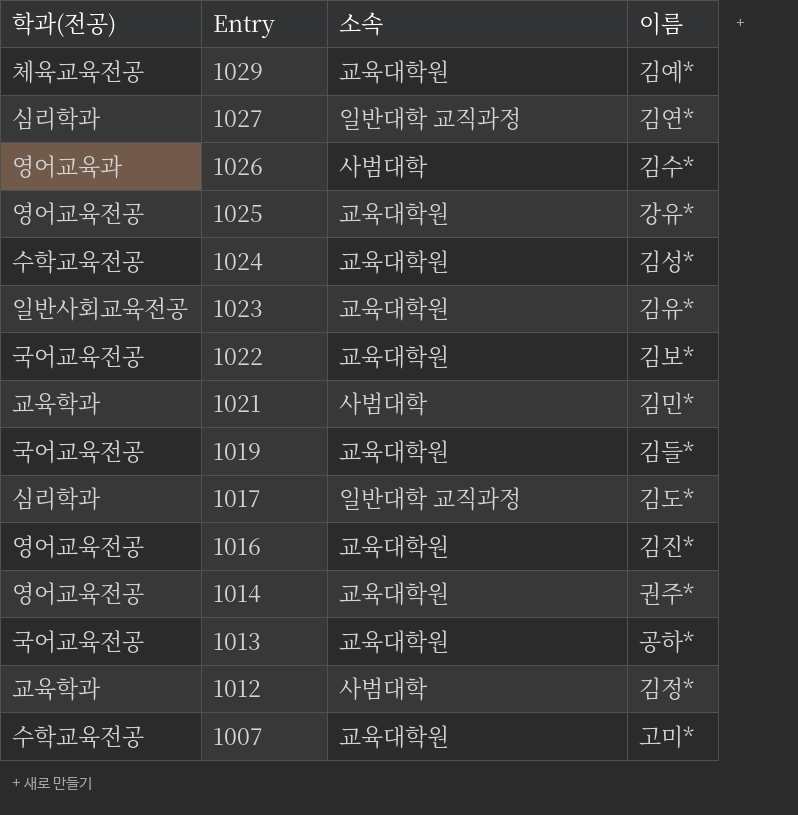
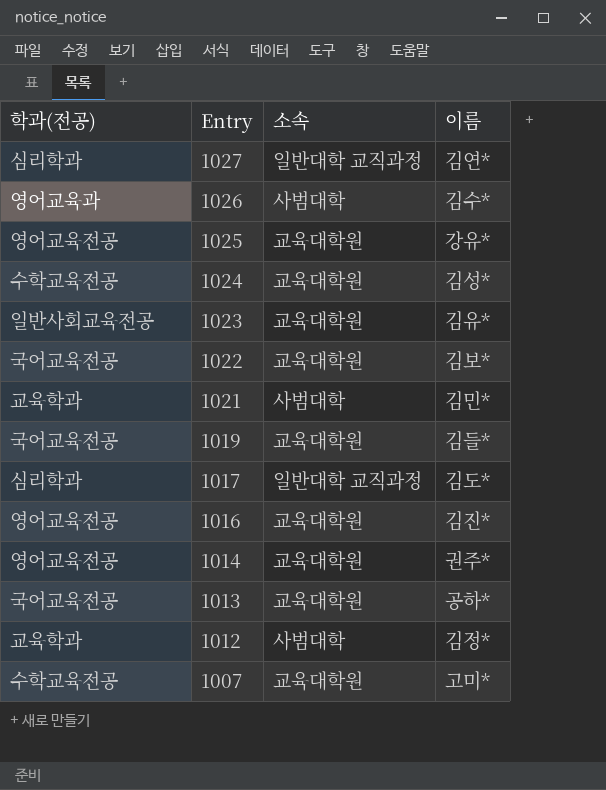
row 1029: 체육교육전공 | 교육대학원 | 김예* -> none

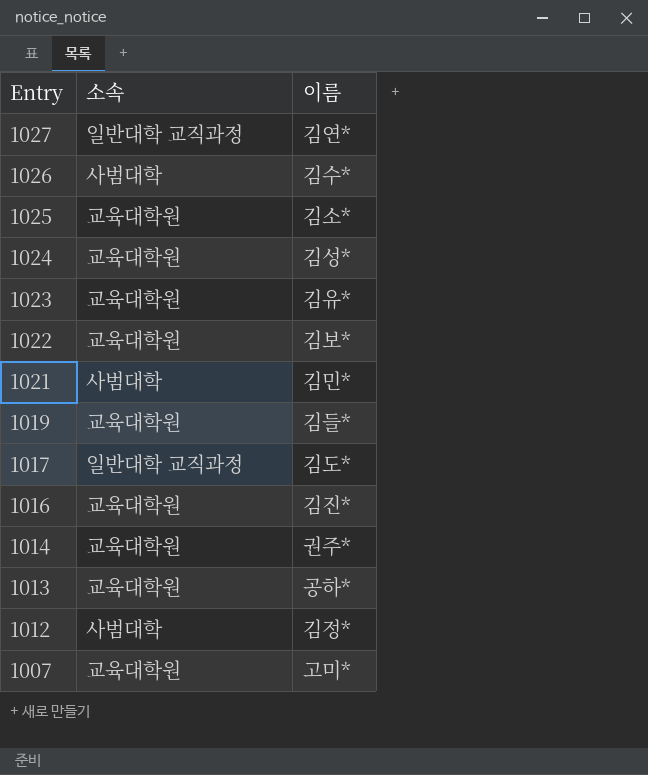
column 학과(전공) | position: 1 -> none
1025 | 이름: 강유* -> 김소*

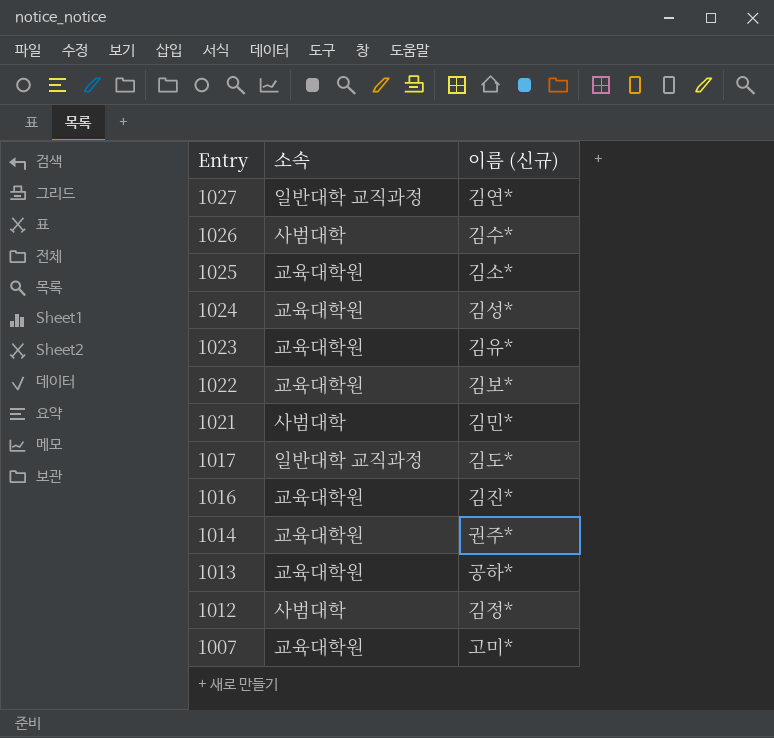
column name: 이름 -> 이름 (신규)
row 1019: 교육대학원 | 김들* -> none

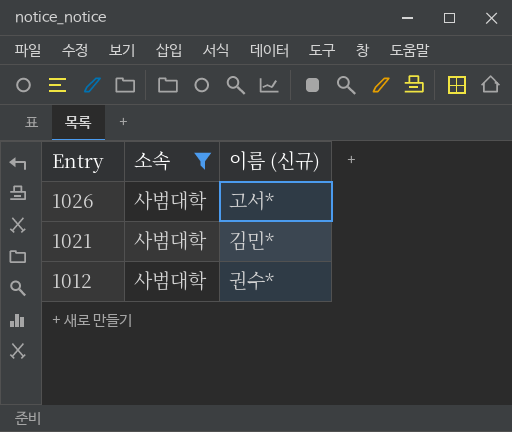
filter: none -> 소속 = 사범대학
1026 | 이름 (신규): 김수* -> 고서*
1012 | 이름 (신규): 김정* -> 권수*

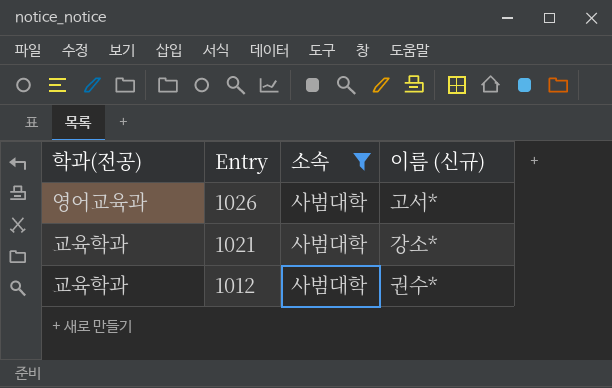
column 학과(전공) | position: none -> 1
1021 | 이름 (신규): 김민* -> 강소*

